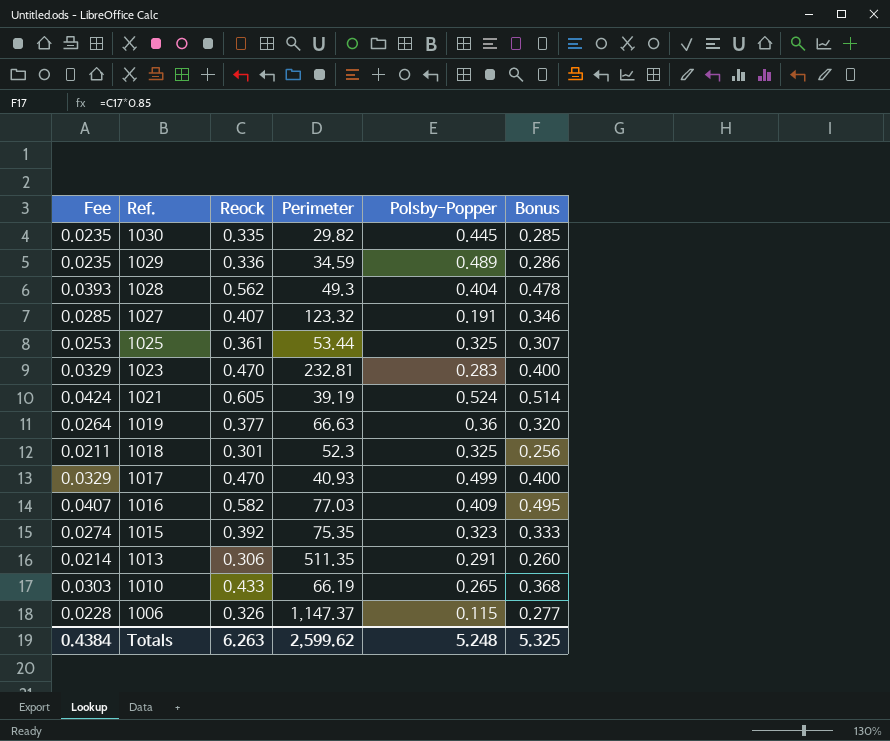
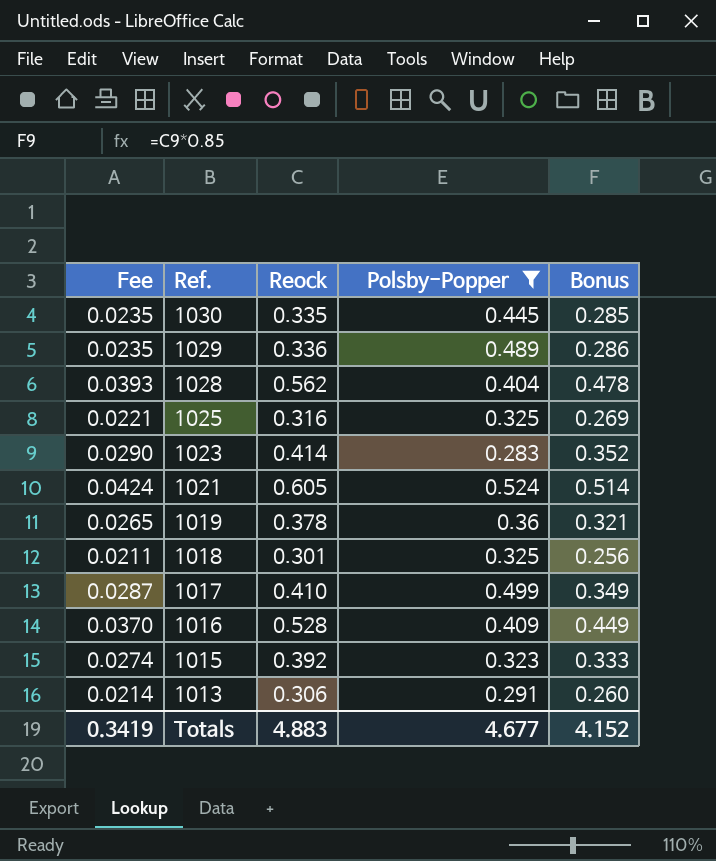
filter: none -> Polsby-Popper >= 0.283
column Perimeter | position: 4 -> none
1025 | Fee: 0.0253 -> 0.0221
1025 | Reock: 0.361 -> 0.316
1025 | Bonus: 0.307 -> 0.269
1023 | Fee: 0.0329 -> 0.0290
1023 | Reock: 0.470 -> 0.414
1023 | Bonus: 0.400 -> 0.352
1019 | Fee: 0.0264 -> 0.0265
1019 | Reock: 0.377 -> 0.378
1019 | Bonus: 0.320 -> 0.321
1017 | Fee: 0.0329 -> 0.0287
1017 | Reock: 0.470 -> 0.410
1017 | Bonus: 0.400 -> 0.349
1016 | Fee: 0.0407 -> 0.0370
1016 | Reock: 0.582 -> 0.528
1016 | Bonus: 0.495 -> 0.449
Totals | Fee: 0.4384 -> 0.3419
Totals | Reock: 6.263 -> 4.883
Totals | Polsby-Popper: 5.248 -> 4.677
Totals | Bonus: 5.325 -> 4.152

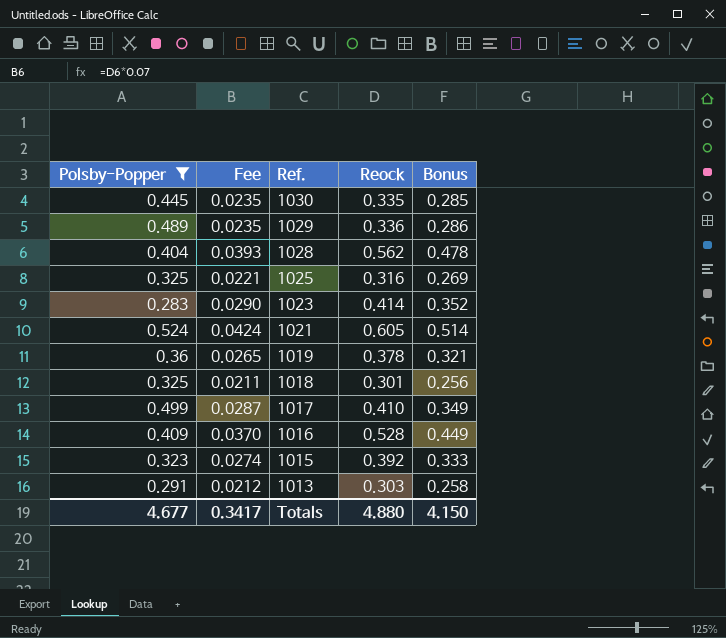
column Polsby-Popper | position: 4 -> 1
1013 | Fee: 0.0214 -> 0.0212
1013 | Reock: 0.306 -> 0.303
1013 | Bonus: 0.260 -> 0.258
Totals | Fee: 0.3419 -> 0.3417
Totals | Reock: 4.883 -> 4.880
Totals | Bonus: 4.152 -> 4.150

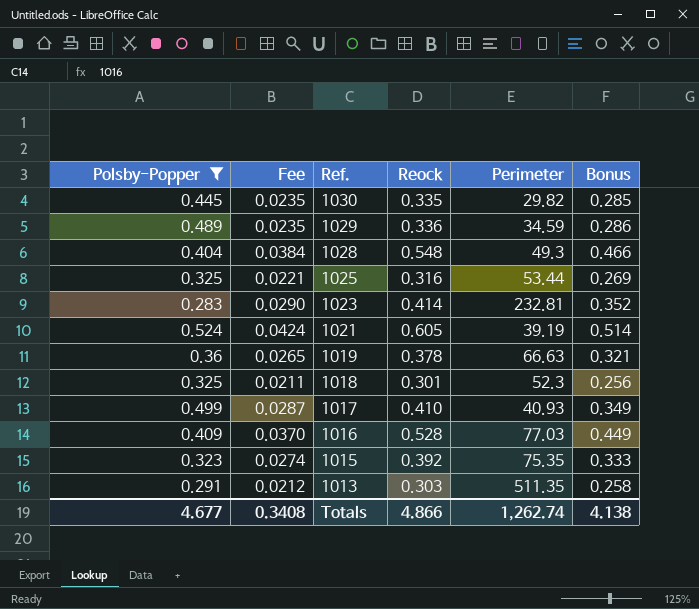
column Perimeter | position: none -> 5
1028 | Fee: 0.0393 -> 0.0384
1028 | Reock: 0.562 -> 0.548
1028 | Bonus: 0.478 -> 0.466
Totals | Fee: 0.3417 -> 0.3408
Totals | Reock: 4.880 -> 4.866
Totals | Bonus: 4.150 -> 4.138

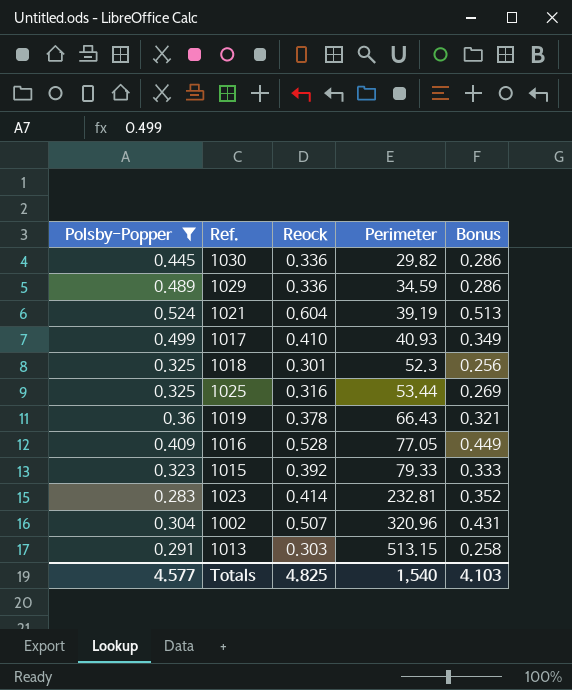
row order: Ref. descending -> Perimeter ascending
column Fee | formula: [Reock] * 0.07 -> none
row 1028: 0.404 | 0.0384 | 0.548 | 49.3 | 0.466 -> none
1030 | Reock: 0.335 -> 0.336
1030 | Bonus: 0.285 -> 0.286
1021 | Reock: 0.605 -> 0.604
1021 | Bonus: 0.514 -> 0.513
1019 | Perimeter: 66.63 -> 66.43
1016 | Perimeter: 77.03 -> 77.05
1015 | Perimeter: 75.35 -> 79.33
row 1002: none -> 0.304 | 0.507 | 320.96 | 0.431
1013 | Perimeter: 511.35 -> 513.15
Totals | Polsby-Popper: 4.677 -> 4.577
Totals | Reock: 4.866 -> 4.825
Totals | Perimeter: 1,262.74 -> 1,540
Totals | Bonus: 4.138 -> 4.103

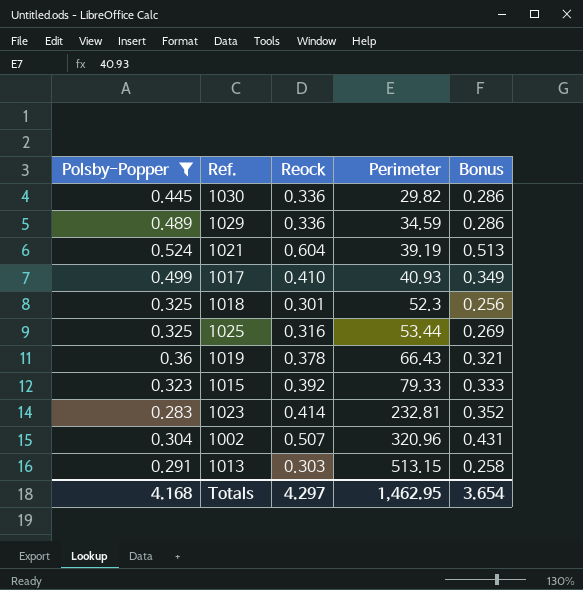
row 1016: 0.409 | 0.528 | 77.05 | 0.449 -> none
Totals | Polsby-Popper: 4.577 -> 4.168
Totals | Reock: 4.825 -> 4.297
Totals | Perimeter: 1,540 -> 1,462.95
Totals | Bonus: 4.103 -> 3.654

